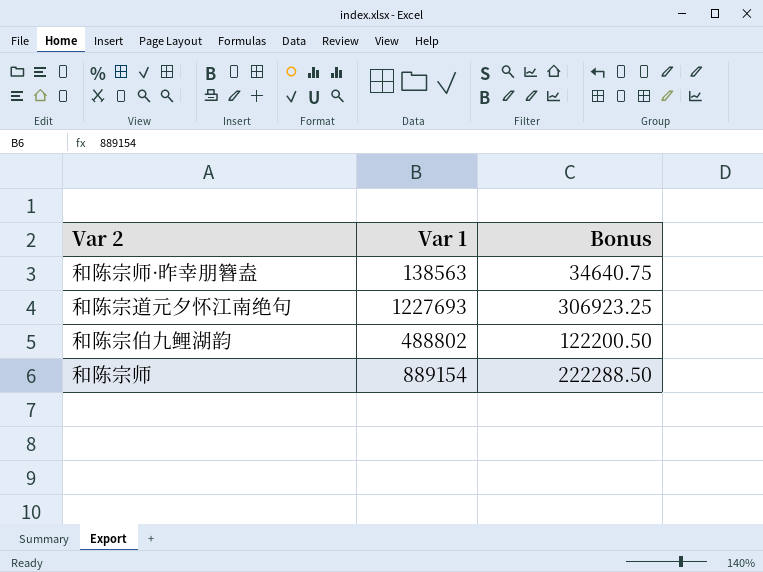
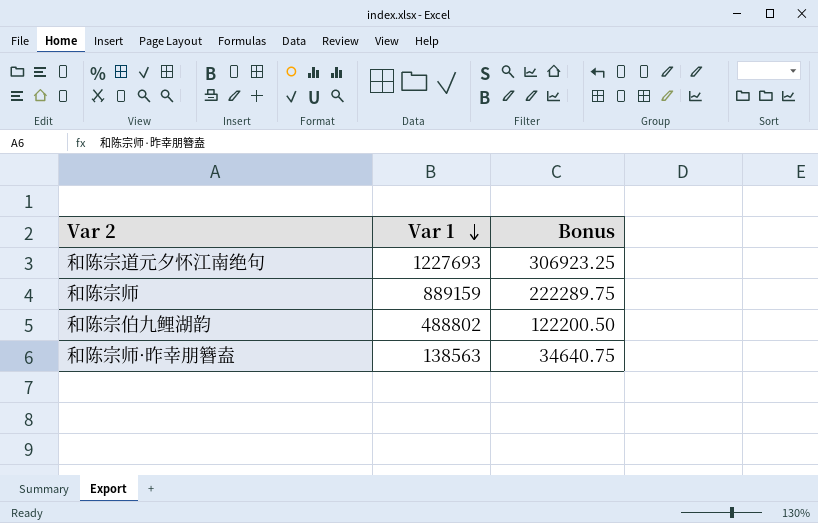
row order: none -> Var 1 descending
和陈宗师 | Var 1: 889154 -> 889159
和陈宗师 | Bonus: 222288.50 -> 222289.75

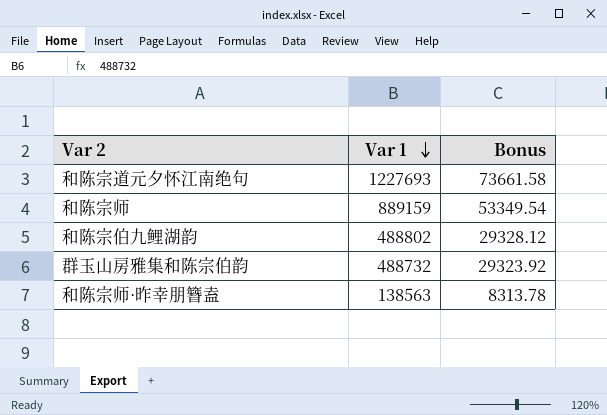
column Bonus | formula: [Var 1] * 0.25 -> [Var 1] * 0.06
row 群玉山房雅集和陈宗伯韵: none -> 488732 | 29323.92

